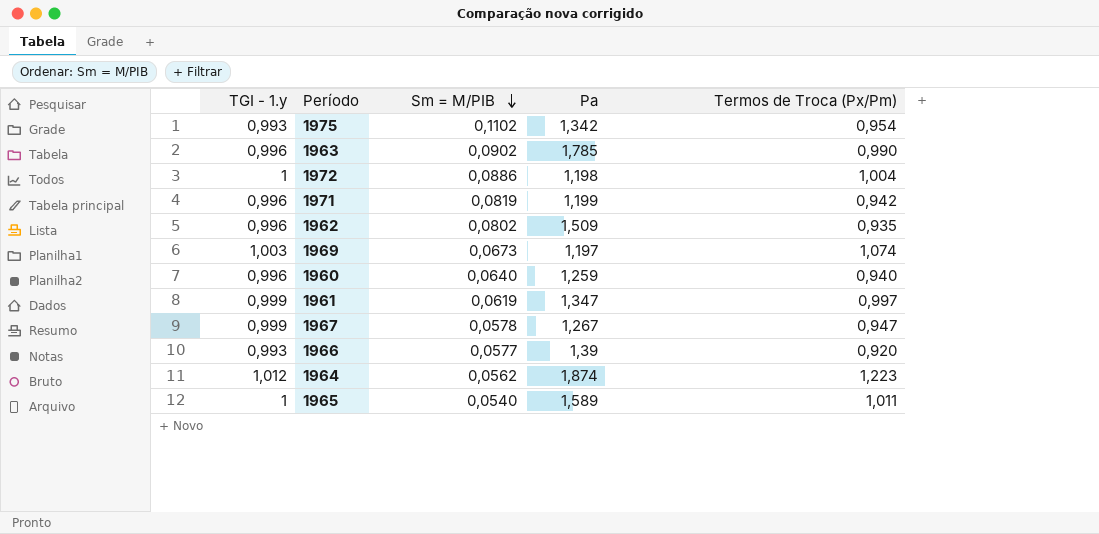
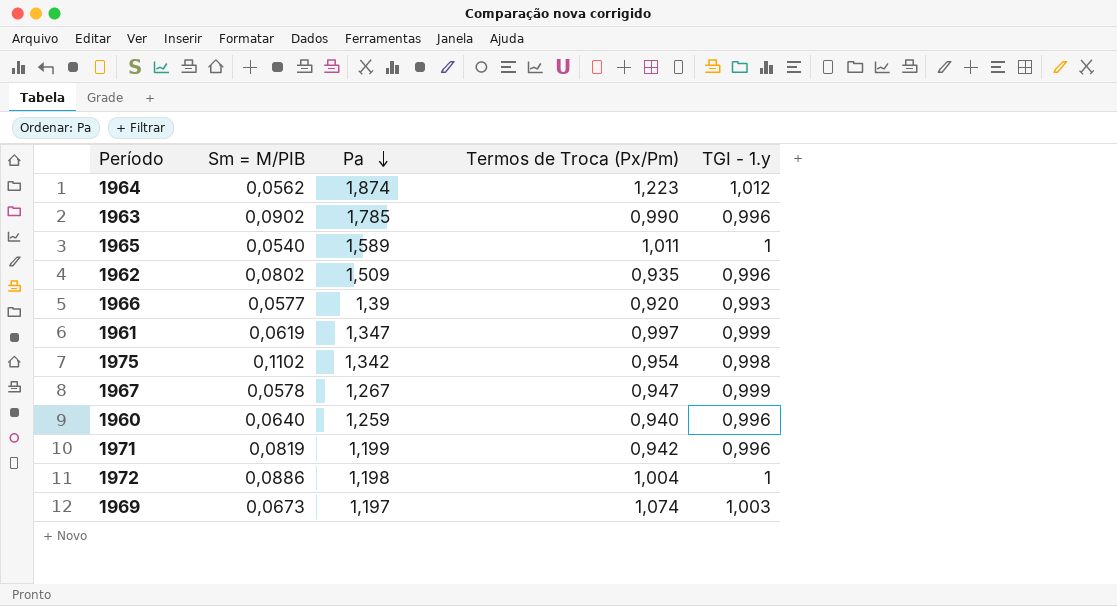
row order: Sm = M/PIB descending -> Pa descending
column TGI - 1.y | position: 1 -> 5
1975 | TGI - 1.y: 0,993 -> 0,998

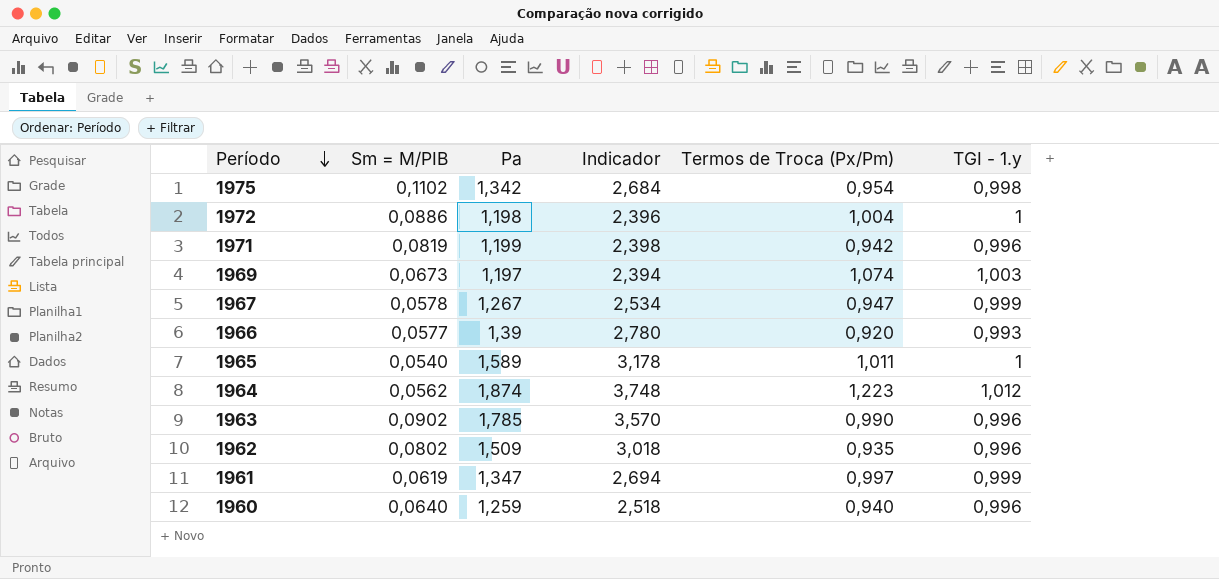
row order: Pa descending -> Período descending
column Indicador | formula: none -> [Pa] * 2

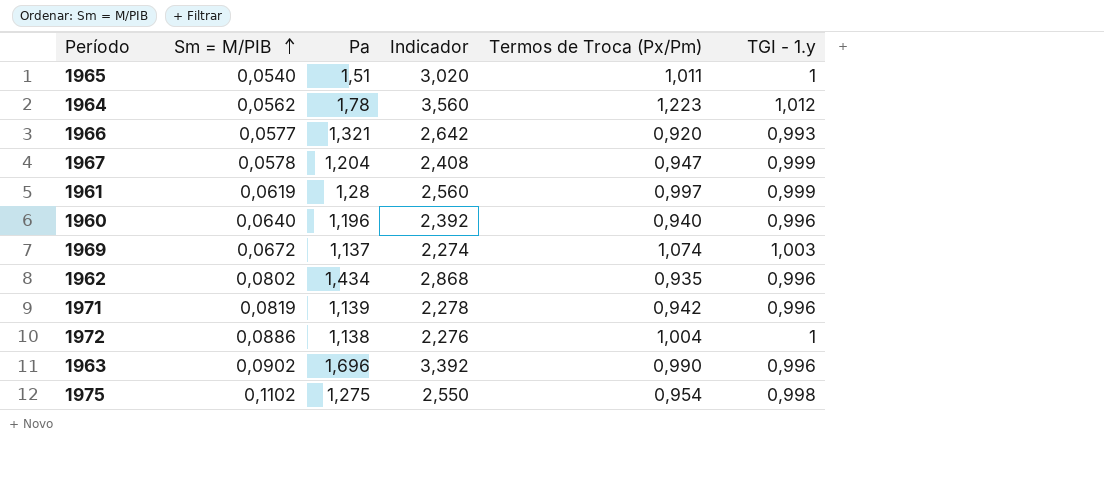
row order: Período descending -> Sm = M/PIB ascending
1965 | Pa: 1,589 -> 1,51
1965 | Indicador: 3,178 -> 3,020
1964 | Pa: 1,874 -> 1,78
1964 | Indicador: 3,748 -> 3,560
1966 | Pa: 1,39 -> 1,321
1966 | Indicador: 2,780 -> 2,642
1967 | Pa: 1,267 -> 1,204
1967 | Indicador: 2,534 -> 2,408
1961 | Pa: 1,347 -> 1,28
1961 | Indicador: 2,694 -> 2,560
1960 | Pa: 1,259 -> 1,196
1960 | Indicador: 2,518 -> 2,392
1969 | Sm = M/PIB: 0,0673 -> 0,0672
1969 | Pa: 1,197 -> 1,137
1969 | Indicador: 2,394 -> 2,274
1962 | Pa: 1,509 -> 1,434
1962 | Indicador: 3,018 -> 2,868
1971 | Pa: 1,199 -> 1,139
1971 | Indicador: 2,398 -> 2,278
1972 | Pa: 1,198 -> 1,138
1972 | Indicador: 2,396 -> 2,276
1963 | Pa: 1,785 -> 1,696
1963 | Indicador: 3,570 -> 3,392
1975 | Pa: 1,342 -> 1,275
1975 | Indicador: 2,684 -> 2,550

